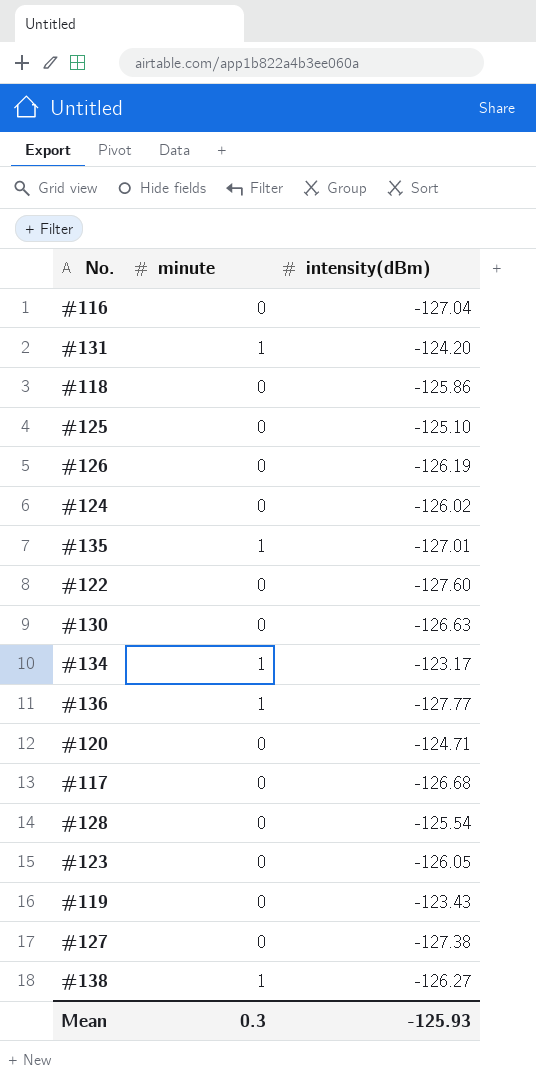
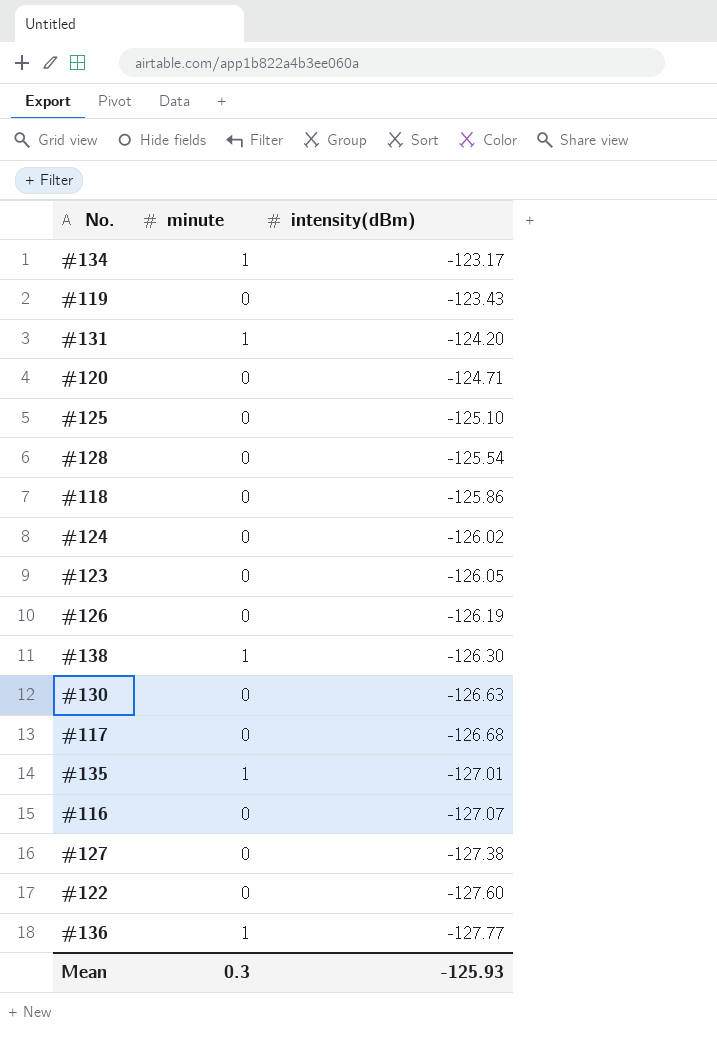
row order: none -> intensity(dBm) descending
#138 | intensity(dBm): -126.27 -> -126.30
#116 | intensity(dBm): -127.04 -> -127.07

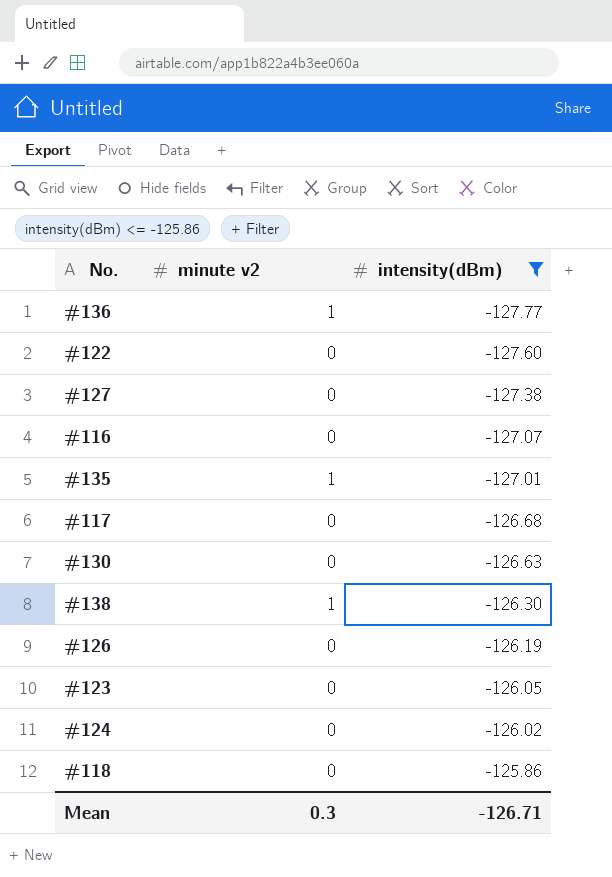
filter: none -> intensity(dBm) <= -125.86
row order: intensity(dBm) descending -> intensity(dBm) ascending
column name: minute -> minute v2
Mean | intensity(dBm): -125.93 -> -126.71

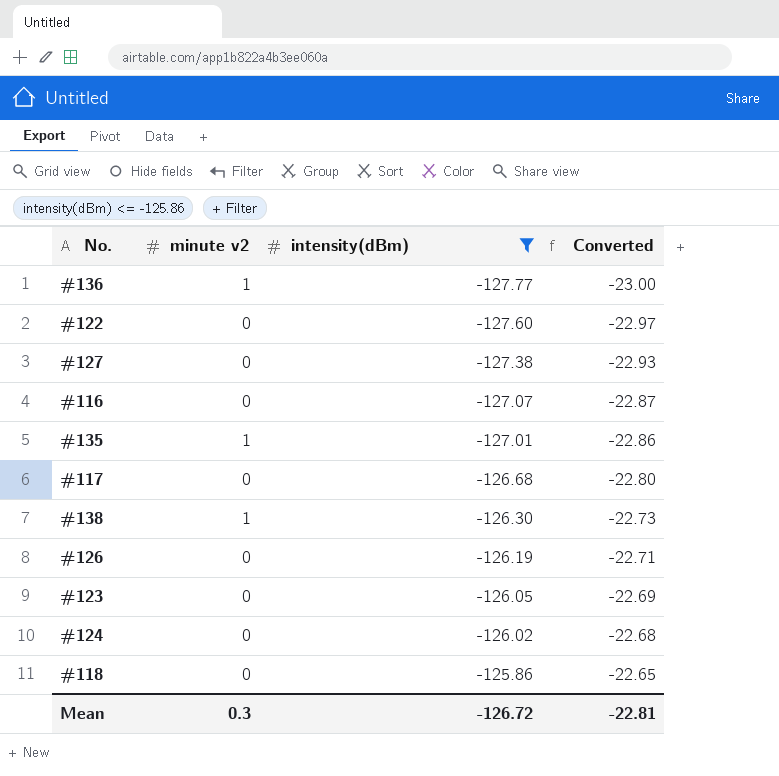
column Converted | formula: none -> [intensity(dBm)] * 0.18
row #130: 0 | -126.63 -> none
Mean | intensity(dBm): -126.71 -> -126.72

